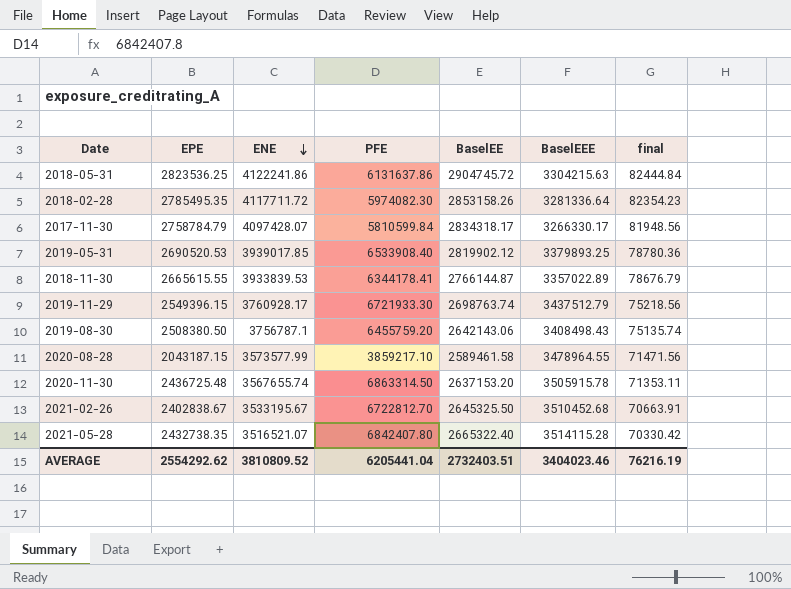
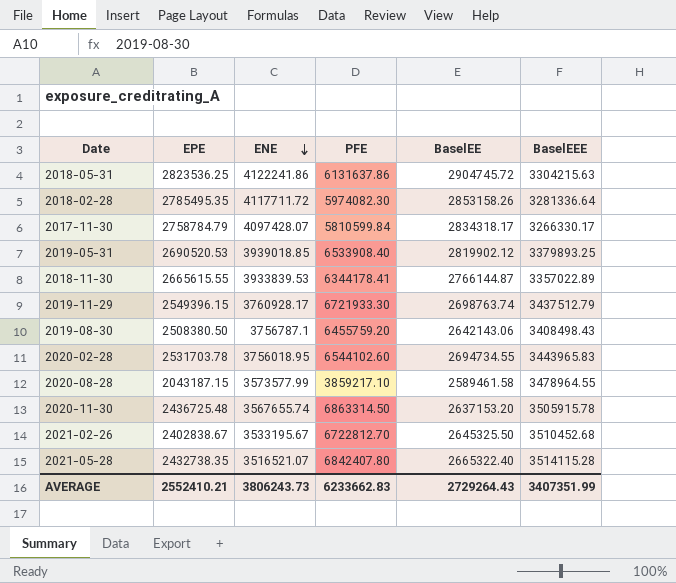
column final | formula: [ENE] * 0.02 -> none
2019-05-31 | ENE: 3939017.85 -> 3939018.85
row 2020-02-28: none -> 2531703.78 | 3756018.95 | 6544102.60 | 2694734.55 | 3443965.83
AVERAGE | EPE: 2554292.62 -> 2552410.21
AVERAGE | ENE: 3810809.52 -> 3806243.73
AVERAGE | PFE: 6205441.04 -> 6233662.83
AVERAGE | BaselEE: 2732403.51 -> 2729264.43
AVERAGE | BaselEEE: 3404023.46 -> 3407351.99

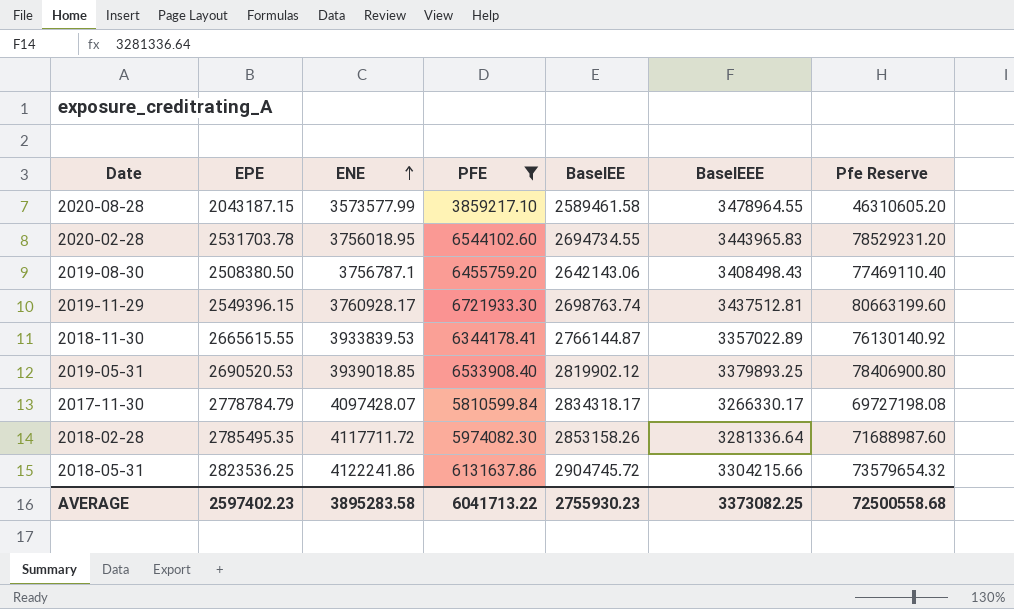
filter: none -> PFE <= 6721933.30
row order: ENE descending -> ENE ascending
column Pfe Reserve | formula: none -> [PFE] * 12
2019-11-29 | BaselEEE: 3437512.79 -> 3437512.81
2017-11-30 | EPE: 2758784.79 -> 2778784.79
2018-05-31 | BaselEEE: 3304215.63 -> 3304215.66
AVERAGE | EPE: 2552410.21 -> 2597402.23
AVERAGE | ENE: 3806243.73 -> 3895283.58
AVERAGE | PFE: 6233662.83 -> 6041713.22
AVERAGE | BaselEE: 2729264.43 -> 2755930.23
AVERAGE | BaselEEE: 3407351.99 -> 3373082.25

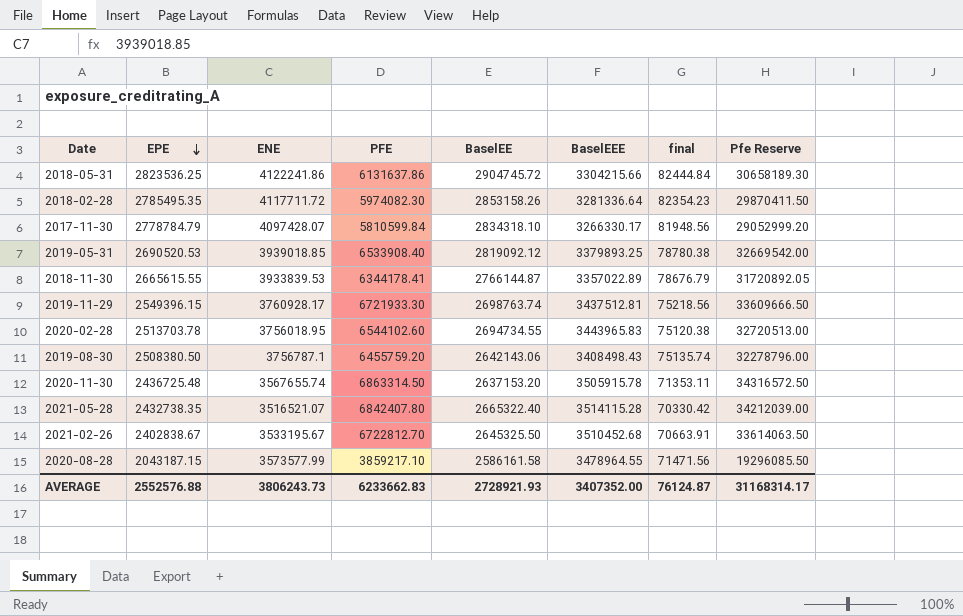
filter: PFE <= 6721933.30 -> none
row order: ENE ascending -> EPE descending
column final | formula: none -> [ENE] * 0.02
column Pfe Reserve | formula: [PFE] * 12 -> [PFE] * 5
2017-11-30 | BaselEE: 2834318.17 -> 2834318.10
2019-05-31 | BaselEE: 2819902.12 -> 2819092.12
2020-02-28 | EPE: 2531703.78 -> 2513703.78
2020-08-28 | BaselEE: 2589461.58 -> 2586161.58
AVERAGE | EPE: 2597402.23 -> 2552576.88
AVERAGE | ENE: 3895283.58 -> 3806243.73
AVERAGE | PFE: 6041713.22 -> 6233662.83
AVERAGE | BaselEE: 2755930.23 -> 2728921.93
AVERAGE | BaselEEE: 3373082.25 -> 3407352.00
AVERAGE | Pfe Reserve: 72500558.68 -> 31168314.17

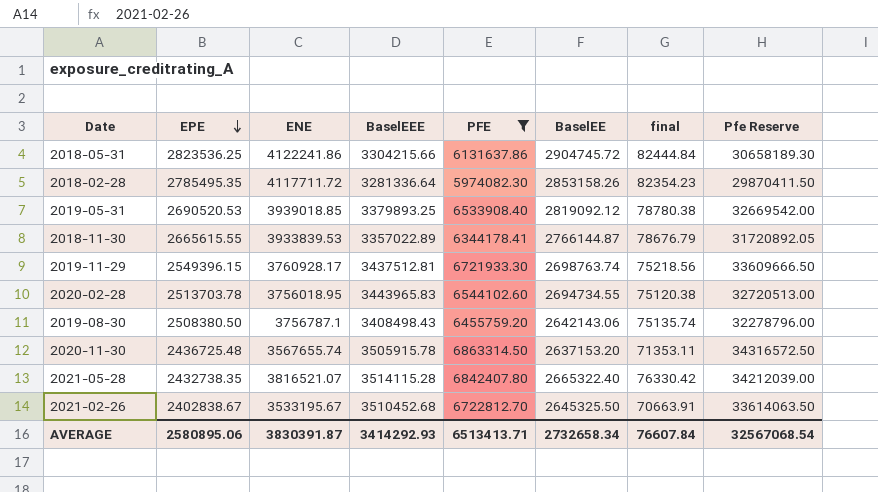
filter: none -> PFE >= 5974082.30
column BaselEEE | position: 6 -> 4
2021-05-28 | ENE: 3516521.07 -> 3816521.07
2021-05-28 | final: 70330.42 -> 76330.42
AVERAGE | EPE: 2552576.88 -> 2580895.06
AVERAGE | ENE: 3806243.73 -> 3830391.87
AVERAGE | BaselEEE: 3407352.00 -> 3414292.93
AVERAGE | PFE: 6233662.83 -> 6513413.71
AVERAGE | BaselEE: 2728921.93 -> 2732658.34
AVERAGE | final: 76124.87 -> 76607.84
AVERAGE | Pfe Reserve: 31168314.17 -> 32567068.54

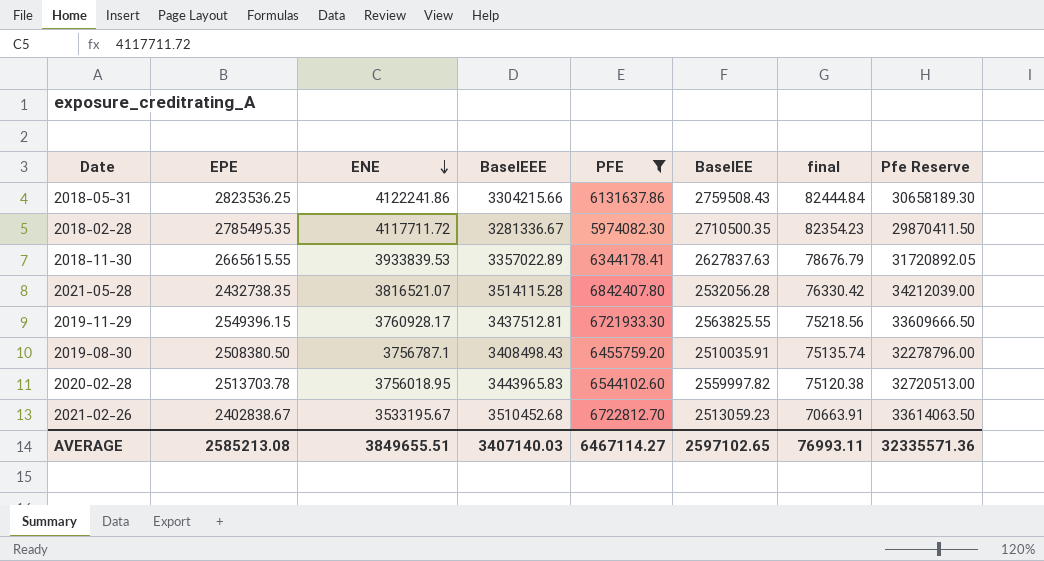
row order: EPE descending -> ENE descending
row 2019-05-31: 2690520.53 | 3939018.85 | 3379893.25 | 6533908.40 | 2819092.12 | 78780.38 | 32669542.00 -> none
row 2020-11-30: 2436725.48 | 3567655.74 | 3505915.78 | 6863314.50 | 2637153.20 | 71353.11 | 34316572.50 -> none
2018-05-31 | BaselEE: 2904745.72 -> 2759508.43
2018-02-28 | BaselEEE: 3281336.64 -> 3281336.67
2018-02-28 | BaselEE: 2853158.26 -> 2710500.35
2018-11-30 | BaselEE: 2766144.87 -> 2627837.63
2021-05-28 | BaselEE: 2665322.40 -> 2532056.28
2019-11-29 | BaselEE: 2698763.74 -> 2563825.55
2019-08-30 | BaselEE: 2642143.06 -> 2510035.91
2020-02-28 | BaselEE: 2694734.55 -> 2559997.82
2021-02-26 | BaselEE: 2645325.50 -> 2513059.23
AVERAGE | EPE: 2580895.06 -> 2585213.08
AVERAGE | ENE: 3830391.87 -> 3849655.51
AVERAGE | BaselEEE: 3414292.93 -> 3407140.03
AVERAGE | PFE: 6513413.71 -> 6467114.27
AVERAGE | BaselEE: 2732658.34 -> 2597102.65
AVERAGE | final: 76607.84 -> 76993.11
AVERAGE | Pfe Reserve: 32567068.54 -> 32335571.36

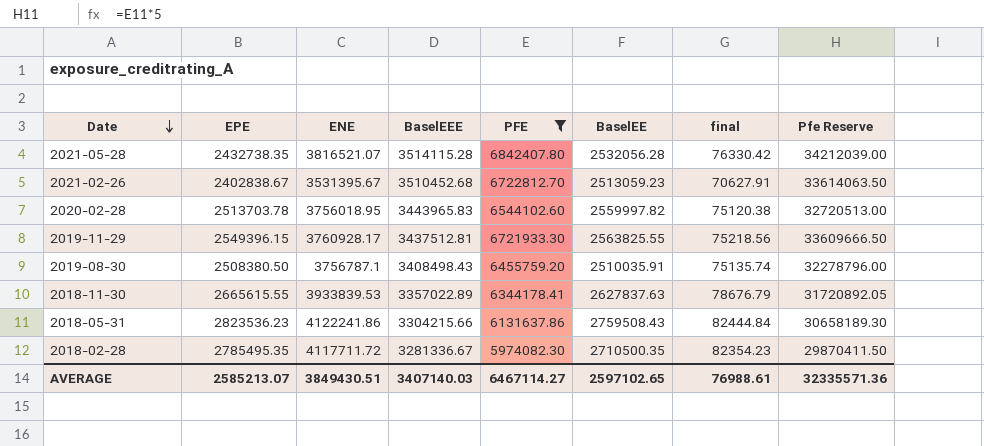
row order: ENE descending -> Date descending
2021-02-26 | ENE: 3533195.67 -> 3531395.67
2021-02-26 | final: 70663.91 -> 70627.91
2018-05-31 | EPE: 2823536.25 -> 2823536.23
AVERAGE | EPE: 2585213.08 -> 2585213.07
AVERAGE | ENE: 3849655.51 -> 3849430.51
AVERAGE | final: 76993.11 -> 76988.61

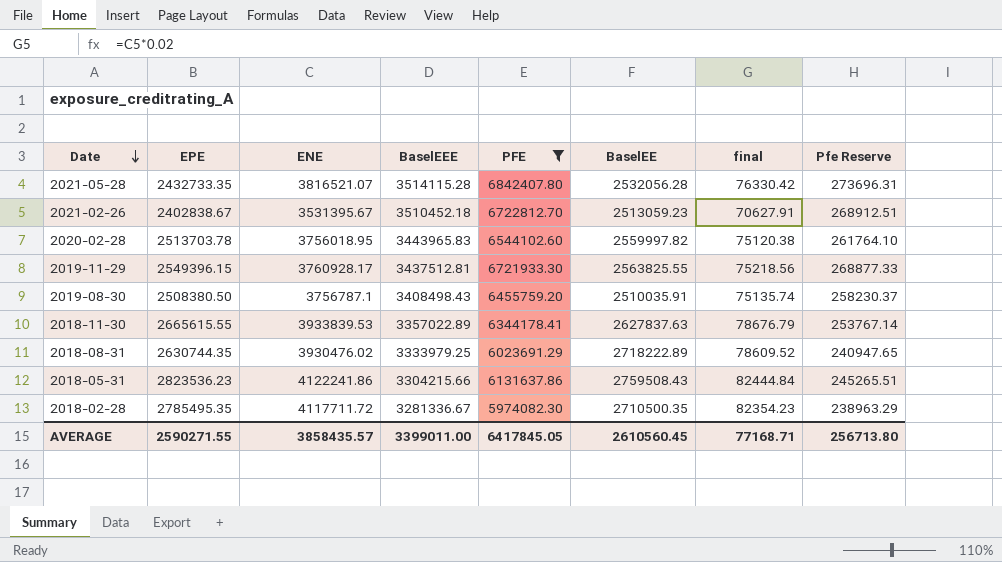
column Pfe Reserve | formula: [PFE] * 5 -> [PFE] * 0.04
2021-05-28 | EPE: 2432738.35 -> 2432733.35
2021-02-26 | BaselEEE: 3510452.68 -> 3510452.18
row 2018-08-31: none -> 2630744.35 | 3930476.02 | 3333979.25 | 6023691.29 | 2718222.89 | 78609.52 | 240947.65
AVERAGE | EPE: 2585213.07 -> 2590271.55
AVERAGE | ENE: 3849430.51 -> 3858435.57
AVERAGE | BaselEEE: 3407140.03 -> 3399011.00
AVERAGE | PFE: 6467114.27 -> 6417845.05
AVERAGE | BaselEE: 2597102.65 -> 2610560.45
AVERAGE | final: 76988.61 -> 77168.71
AVERAGE | Pfe Reserve: 32335571.36 -> 256713.80

